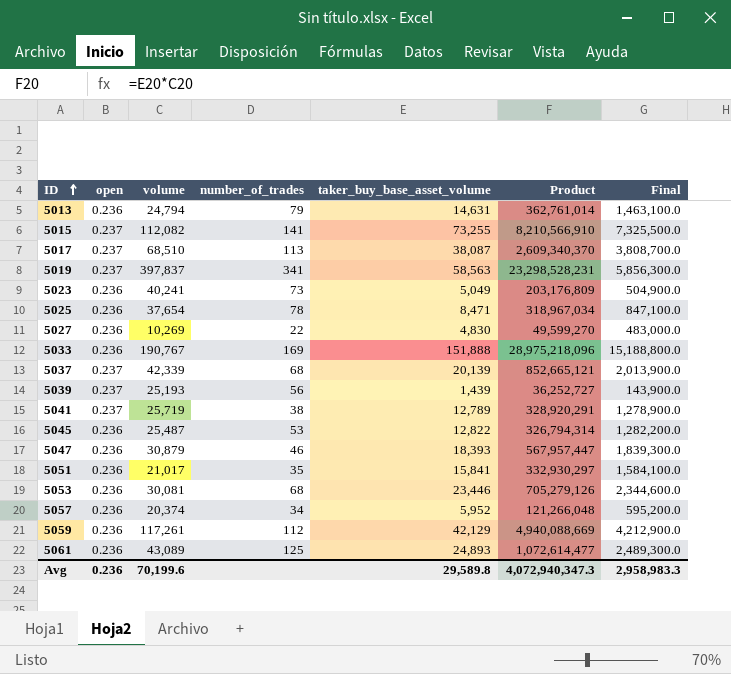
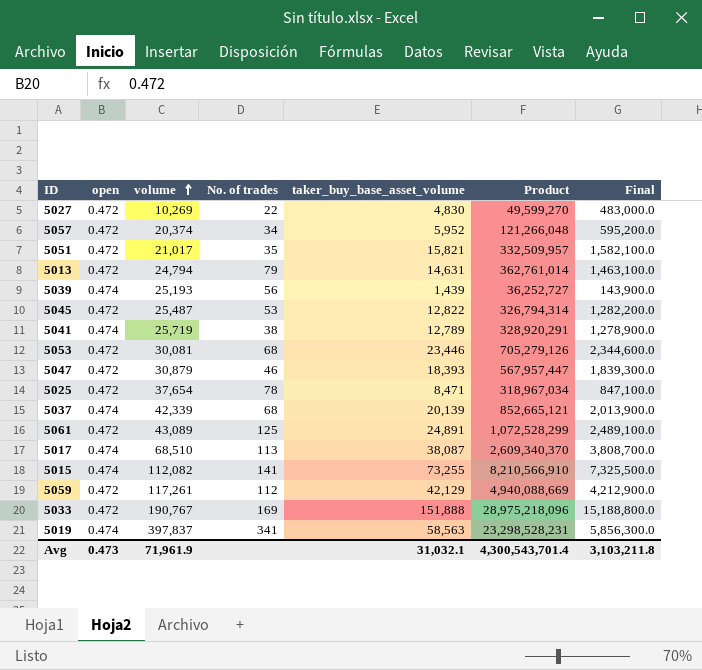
row order: ID ascending -> volume ascending
column name: number_of_trades -> No. of trades
row 5023: 0.236 | 40,241 | 73 | 5,049 | 203,176,809 | 504,900.0 -> none
5027 | open: 0.236 -> 0.472
5057 | open: 0.236 -> 0.472
5051 | open: 0.236 -> 0.472
5051 | taker_buy_base_asset_volume: 15,841 -> 15,821
5051 | Product: 332,930,297 -> 332,509,957
5051 | Final: 1,584,100.0 -> 1,582,100.0
5013 | open: 0.236 -> 0.472
5039 | open: 0.237 -> 0.474
5045 | open: 0.236 -> 0.472
5041 | open: 0.237 -> 0.474
5053 | open: 0.236 -> 0.472
5047 | open: 0.236 -> 0.472
5025 | open: 0.236 -> 0.472
5037 | open: 0.237 -> 0.474
5061 | open: 0.236 -> 0.472
5061 | taker_buy_base_asset_volume: 24,893 -> 24,891
5061 | Product: 1,072,614,477 -> 1,072,528,299
5061 | Final: 2,489,300.0 -> 2,489,100.0
5017 | open: 0.237 -> 0.474
5015 | open: 0.237 -> 0.474
5059 | open: 0.236 -> 0.472
5033 | open: 0.236 -> 0.472
5019 | open: 0.237 -> 0.474
Avg | open: 0.236 -> 0.473
Avg | volume: 70,199.6 -> 71,961.9
Avg | taker_buy_base_asset_volume: 29,589.8 -> 31,032.1
Avg | Product: 4,072,940,347.3 -> 4,300,543,701.4
Avg | Final: 2,958,983.3 -> 3,103,211.8

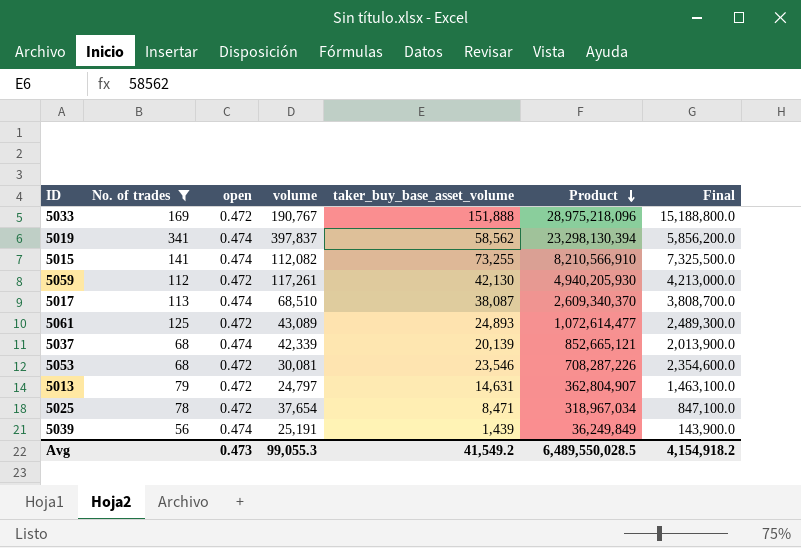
filter: none -> No. of trades >= 56
row order: volume ascending -> Product descending
column No. of trades | position: 4 -> 2
5019 | taker_buy_base_asset_volume: 58,563 -> 58,562
5019 | Product: 23,298,528,231 -> 23,298,130,394
5019 | Final: 5,856,300.0 -> 5,856,200.0
5059 | taker_buy_base_asset_volume: 42,129 -> 42,130
5059 | Product: 4,940,088,669 -> 4,940,205,930
5059 | Final: 4,212,900.0 -> 4,213,000.0
5061 | taker_buy_base_asset_volume: 24,891 -> 24,893
5061 | Product: 1,072,528,299 -> 1,072,614,477
5061 | Final: 2,489,100.0 -> 2,489,300.0
5053 | taker_buy_base_asset_volume: 23,446 -> 23,546
5053 | Product: 705,279,126 -> 708,287,226
5053 | Final: 2,344,600.0 -> 2,354,600.0
5013 | volume: 24,794 -> 24,797
5013 | Product: 362,761,014 -> 362,804,907
5039 | volume: 25,193 -> 25,191
5039 | Product: 36,252,727 -> 36,249,849
Avg | volume: 71,961.9 -> 99,055.3
Avg | taker_buy_base_asset_volume: 31,032.1 -> 41,549.2
Avg | Product: 4,300,543,701.4 -> 6,489,550,028.5
Avg | Final: 3,103,211.8 -> 4,154,918.2

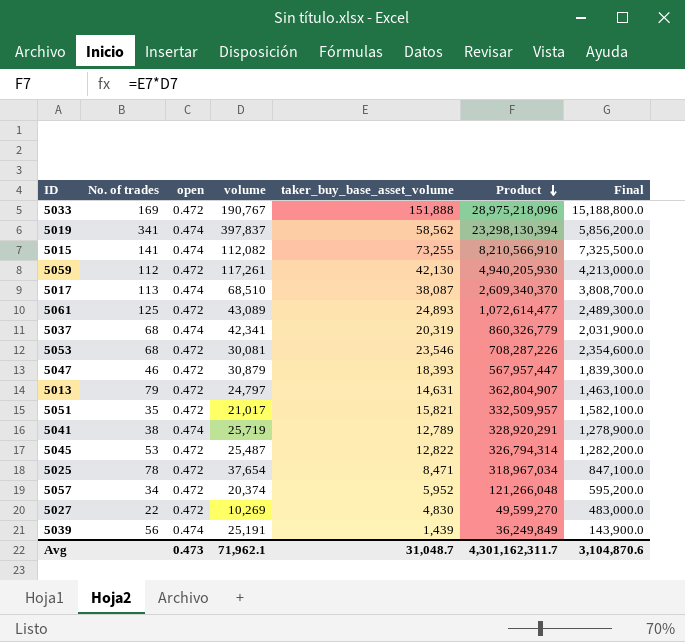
filter: No. of trades >= 56 -> none
5037 | volume: 42,339 -> 42,341
5037 | taker_buy_base_asset_volume: 20,139 -> 20,319
5037 | Product: 852,665,121 -> 860,326,779
5037 | Final: 2,013,900.0 -> 2,031,900.0
Avg | volume: 99,055.3 -> 71,962.1
Avg | taker_buy_base_asset_volume: 41,549.2 -> 31,048.7
Avg | Product: 6,489,550,028.5 -> 4,301,162,311.7
Avg | Final: 4,154,918.2 -> 3,104,870.6

